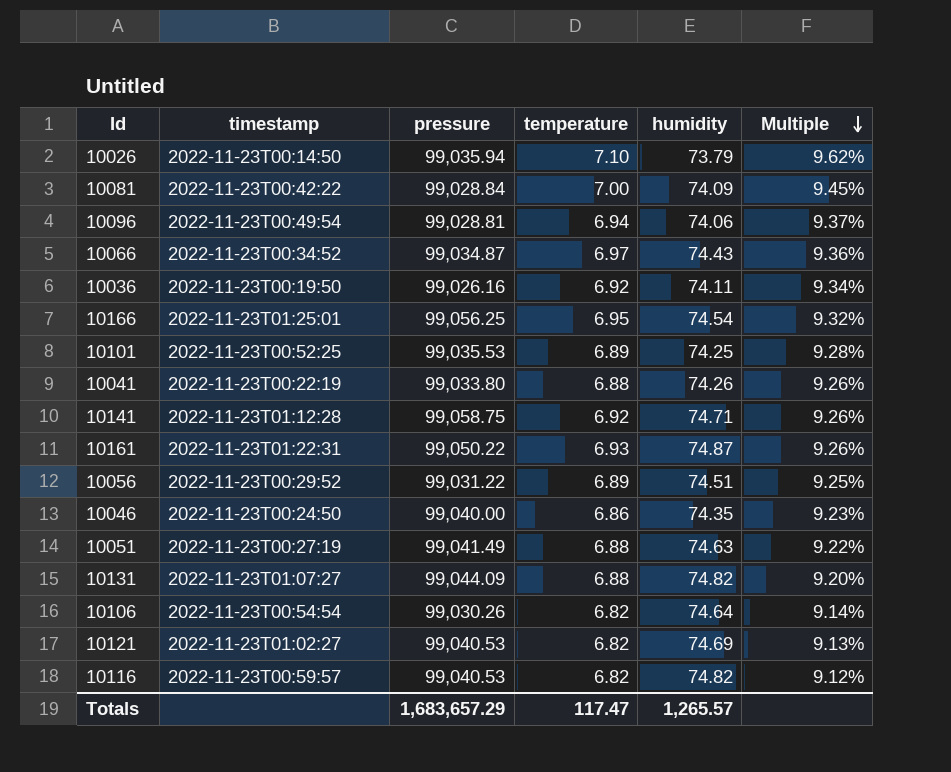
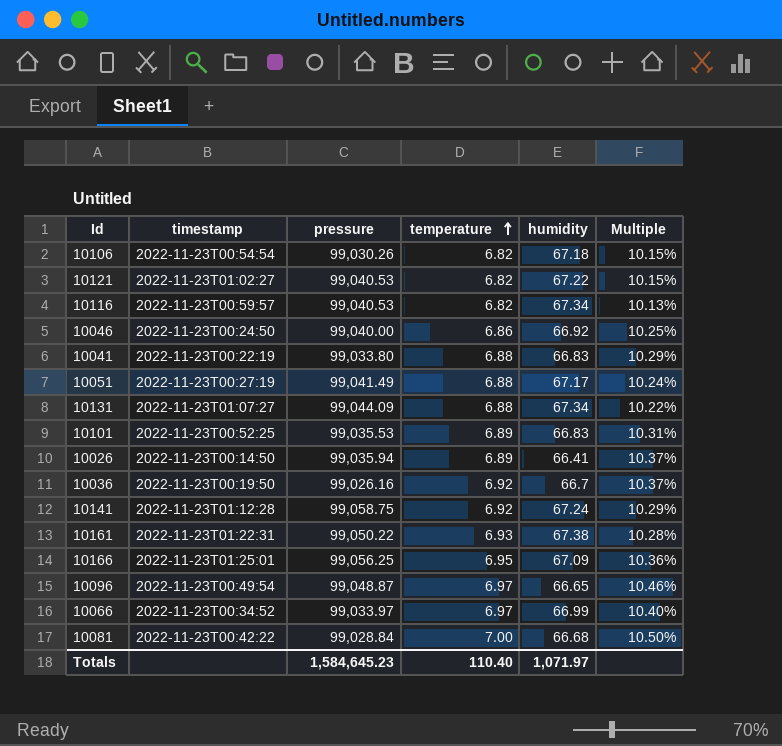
row order: Multiple descending -> temperature ascending
row 10056: 2022-11-23T00:29:52 | 99,031.22 | 6.89 | 74.51 | 9.25% -> none
10106 | humidity: 74.64 -> 67.18
10106 | Multiple: 9.14% -> 10.15%
10121 | humidity: 74.69 -> 67.22
10121 | Multiple: 9.13% -> 10.15%
10116 | humidity: 74.82 -> 67.34
10116 | Multiple: 9.12% -> 10.13%
10046 | humidity: 74.35 -> 66.92
10046 | Multiple: 9.23% -> 10.25%
10041 | humidity: 74.26 -> 66.83
10041 | Multiple: 9.26% -> 10.29%
10051 | humidity: 74.63 -> 67.17
10051 | Multiple: 9.22% -> 10.24%
10131 | humidity: 74.82 -> 67.34
10131 | Multiple: 9.20% -> 10.22%
10101 | humidity: 74.25 -> 66.83
10101 | Multiple: 9.28% -> 10.31%
10026 | temperature: 7.10 -> 6.89
10026 | humidity: 73.79 -> 66.41
10026 | Multiple: 9.62% -> 10.37%
10036 | humidity: 74.11 -> 66.7
10036 | Multiple: 9.34% -> 10.37%
10141 | humidity: 74.71 -> 67.24
10141 | Multiple: 9.26% -> 10.29%
10161 | humidity: 74.87 -> 67.38
10161 | Multiple: 9.26% -> 10.28%
10166 | humidity: 74.54 -> 67.09
10166 | Multiple: 9.32% -> 10.36%
10096 | pressure: 99,028.81 -> 99,048.87
10096 | temperature: 6.94 -> 6.97
10096 | humidity: 74.06 -> 66.65
10096 | Multiple: 9.37% -> 10.46%
10066 | pressure: 99,034.87 -> 99,033.97
10066 | humidity: 74.43 -> 66.99
10066 | Multiple: 9.36% -> 10.40%
10081 | humidity: 74.09 -> 66.68
10081 | Multiple: 9.45% -> 10.50%
Totals | pressure: 1,683,657.29 -> 1,584,645.23
Totals | temperature: 117.47 -> 110.40
Totals | humidity: 1,265.57 -> 1,071.97

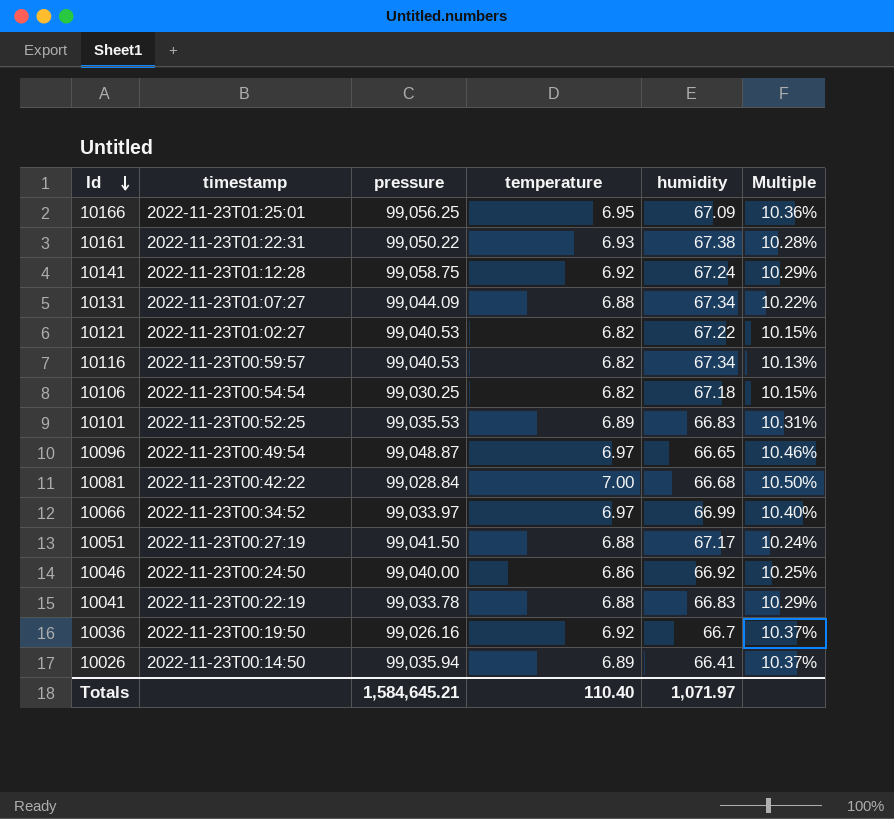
row order: temperature ascending -> Id descending
10106 | pressure: 99,030.26 -> 99,030.25
10051 | pressure: 99,041.49 -> 99,041.50
10041 | pressure: 99,033.80 -> 99,033.78
Totals | pressure: 1,584,645.23 -> 1,584,645.21

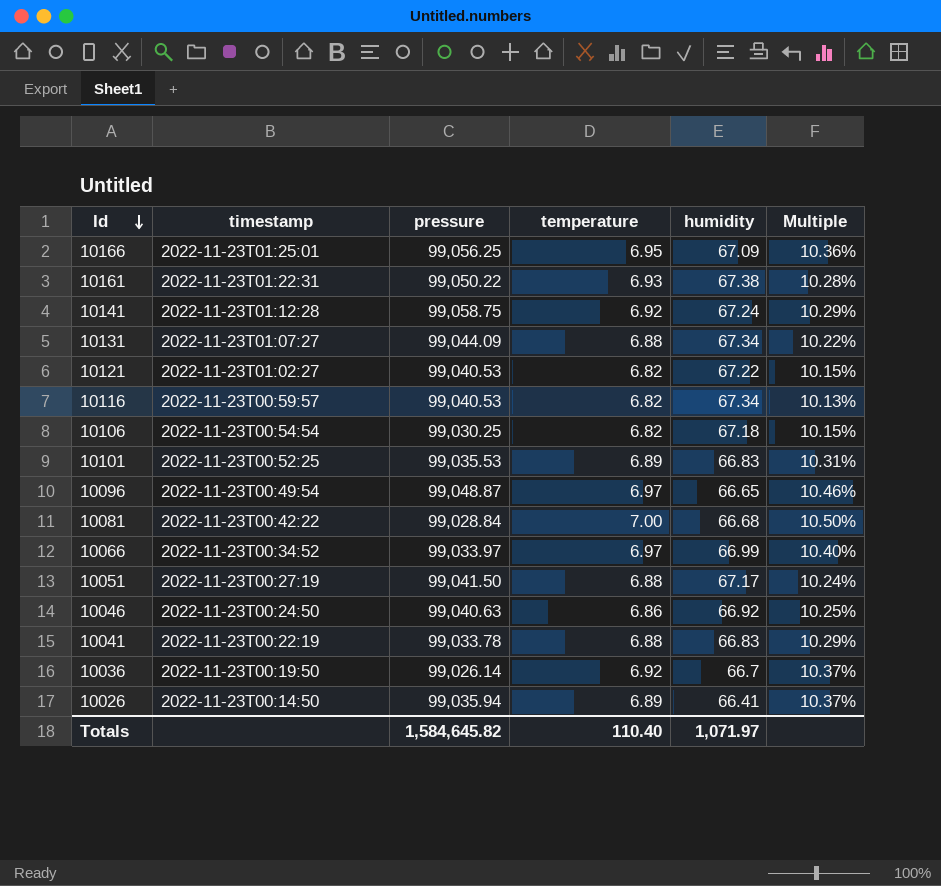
10046 | pressure: 99,040.00 -> 99,040.63
10036 | pressure: 99,026.16 -> 99,026.14
Totals | pressure: 1,584,645.21 -> 1,584,645.82

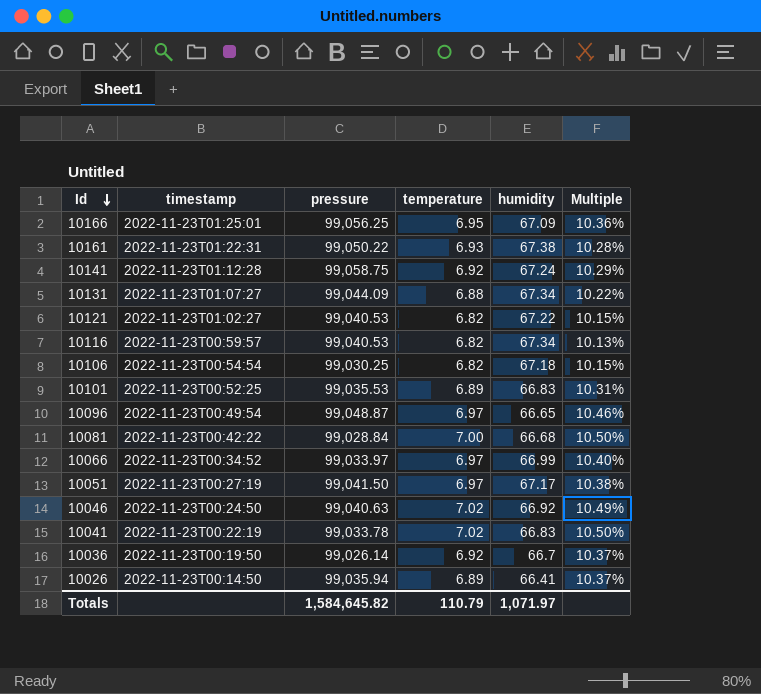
10051 | temperature: 6.88 -> 6.97
10051 | Multiple: 10.24% -> 10.38%
10046 | temperature: 6.86 -> 7.02
10046 | Multiple: 10.25% -> 10.49%
10041 | temperature: 6.88 -> 7.02
10041 | Multiple: 10.29% -> 10.50%
Totals | temperature: 110.40 -> 110.79

